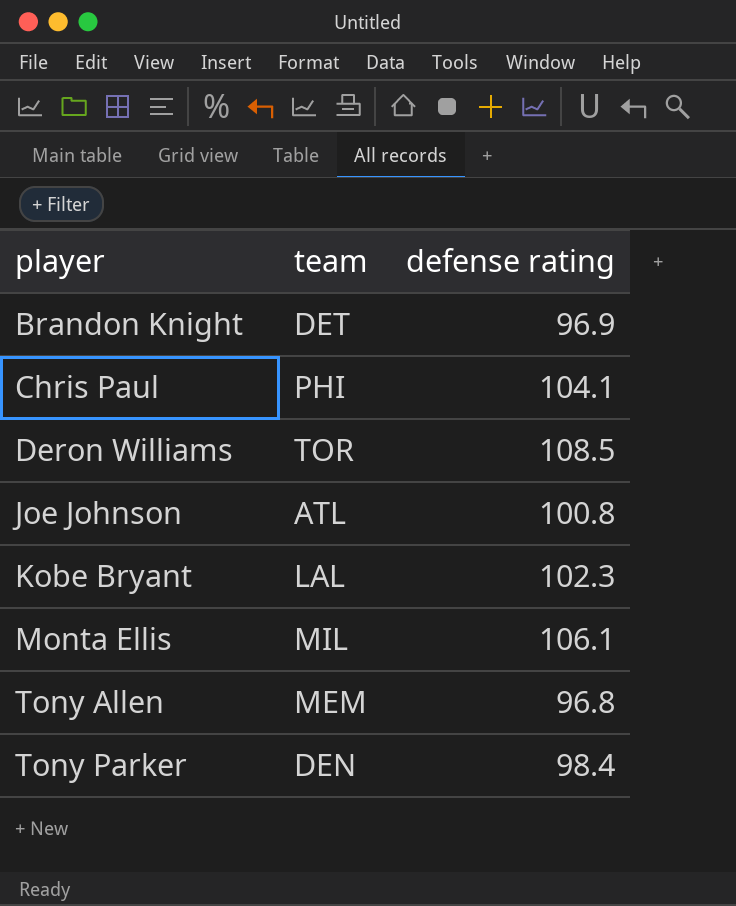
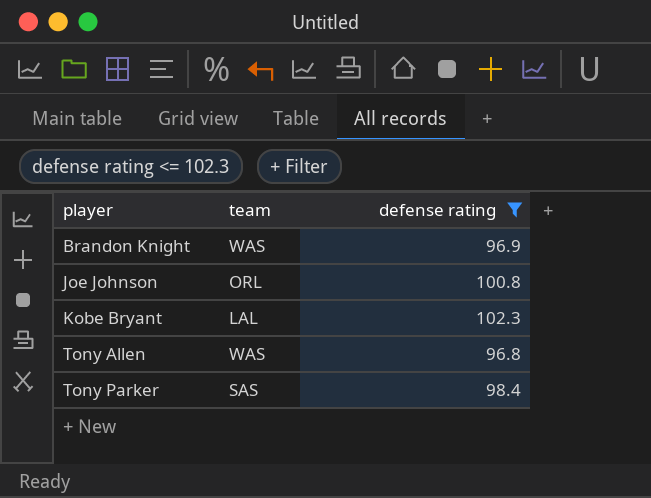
filter: none -> defense rating <= 102.3
Brandon Knight | team: DET -> WAS
Joe Johnson | team: ATL -> ORL
Tony Allen | team: MEM -> WAS
Tony Parker | team: DEN -> SAS

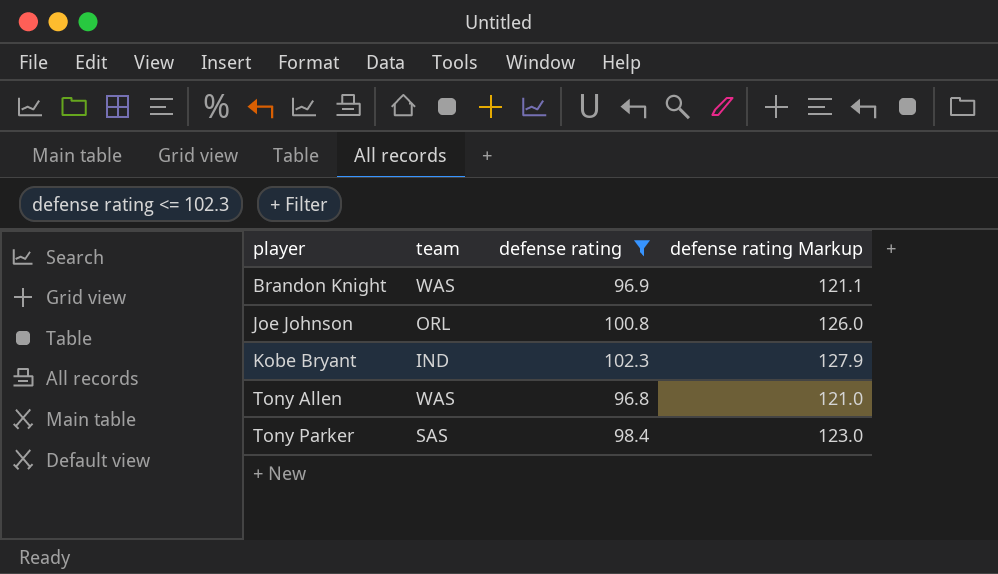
column defense rating Markup | formula: none -> [defense rating] * 1.25
Kobe Bryant | team: LAL -> IND

